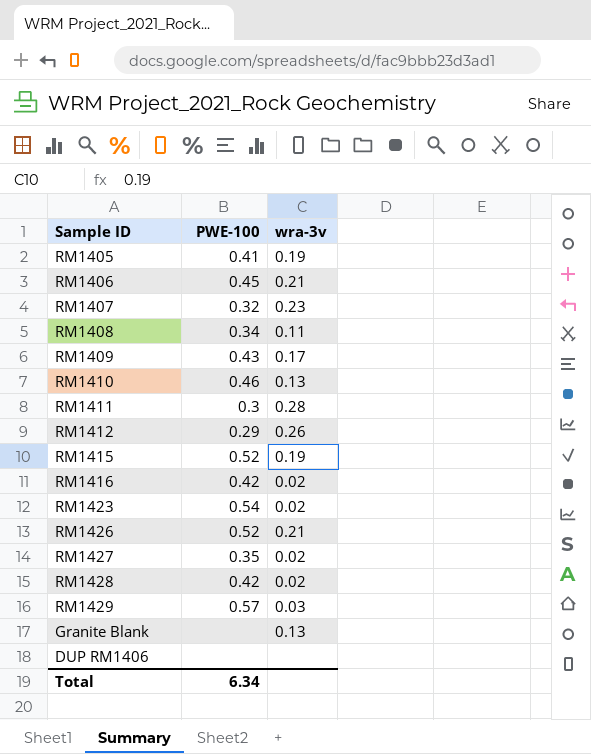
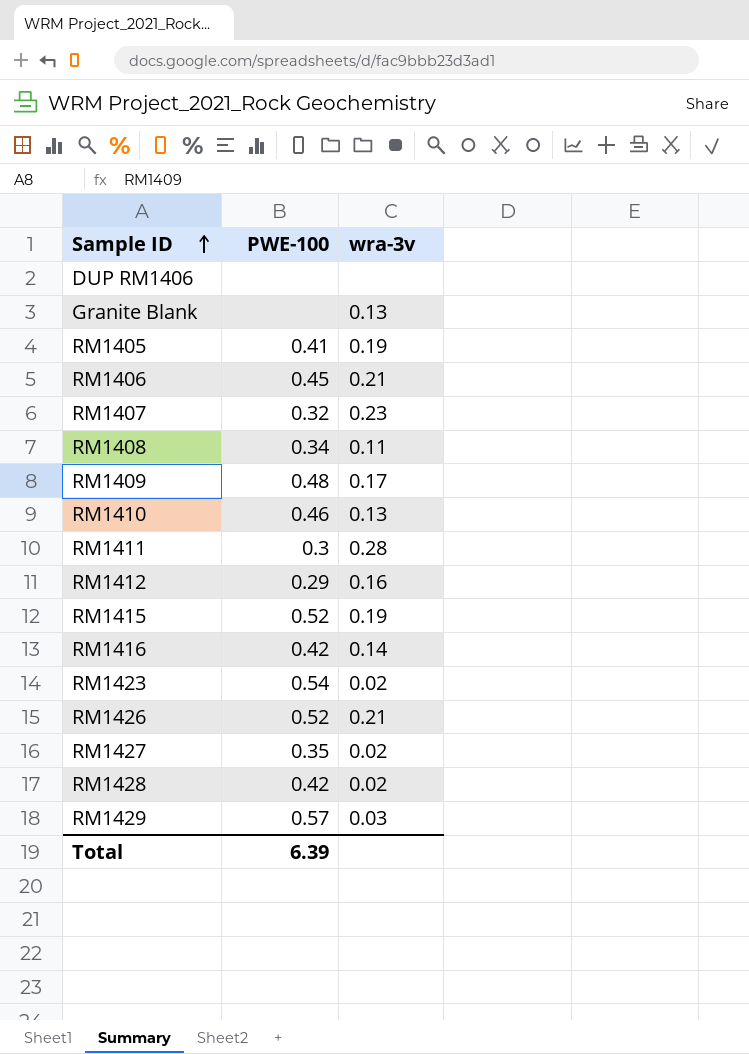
row order: none -> Sample ID ascending
RM1409 | PWE-100: 0.43 -> 0.48
RM1412 | wra-3v: 0.26 -> 0.16
RM1416 | wra-3v: 0.02 -> 0.14
Total | PWE-100: 6.34 -> 6.39

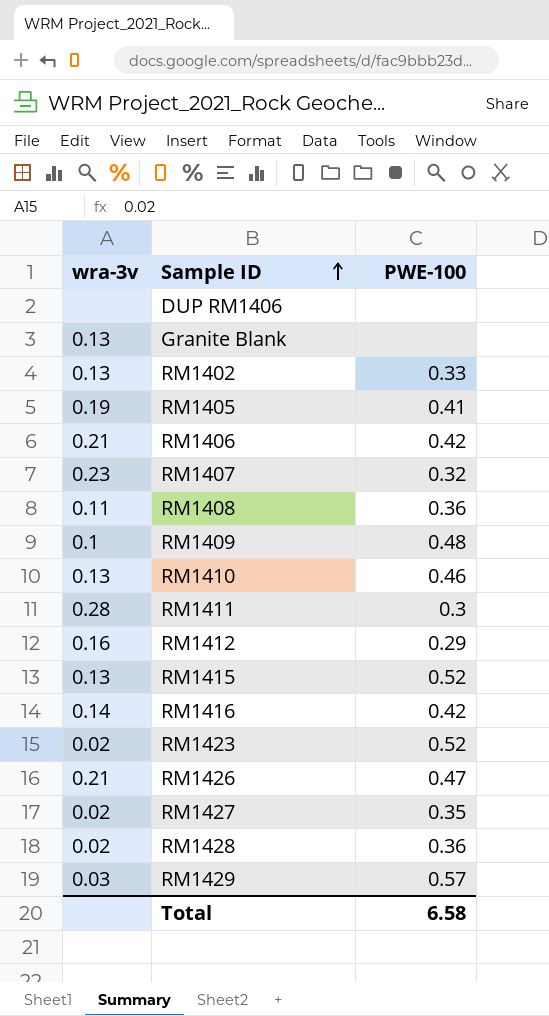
column wra-3v | position: 3 -> 1
row RM1402: none -> 0.13 | 0.33
RM1406 | PWE-100: 0.45 -> 0.42
RM1408 | PWE-100: 0.34 -> 0.36
RM1409 | wra-3v: 0.17 -> 0.1
RM1415 | wra-3v: 0.19 -> 0.13
RM1423 | PWE-100: 0.54 -> 0.52
RM1426 | PWE-100: 0.52 -> 0.47
RM1428 | PWE-100: 0.42 -> 0.36
Total | PWE-100: 6.39 -> 6.58

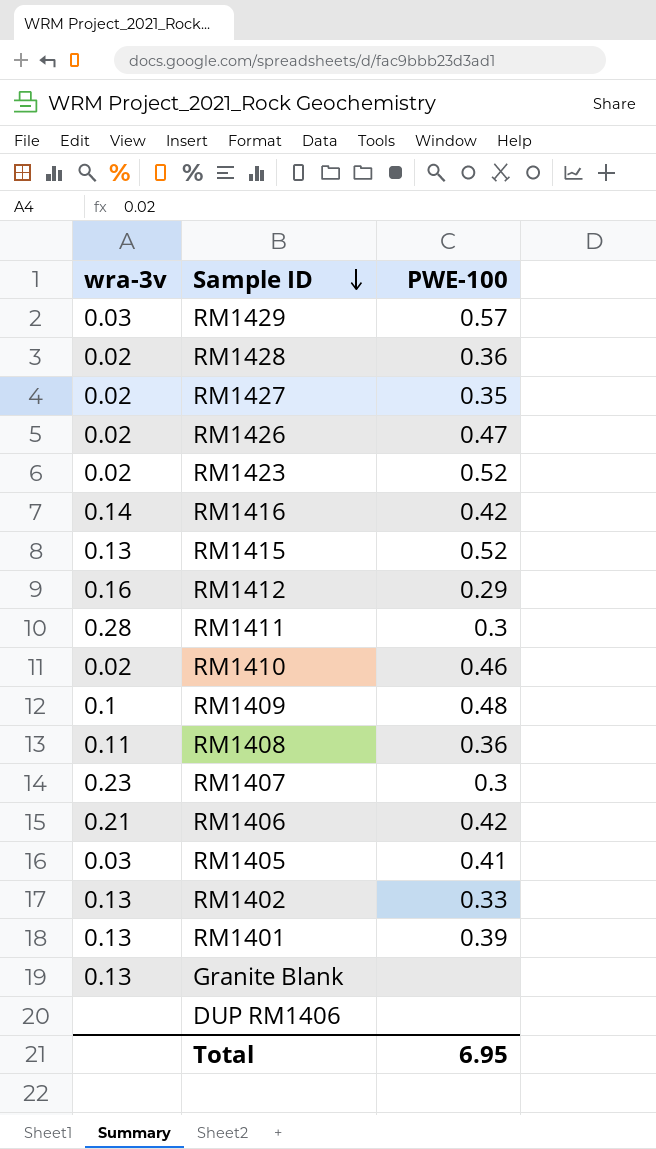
row order: Sample ID ascending -> Sample ID descending
RM1426 | wra-3v: 0.21 -> 0.02
RM1410 | wra-3v: 0.13 -> 0.02
RM1407 | PWE-100: 0.32 -> 0.3
RM1405 | wra-3v: 0.19 -> 0.03
row RM1401: none -> 0.13 | 0.39
Total | PWE-100: 6.58 -> 6.95

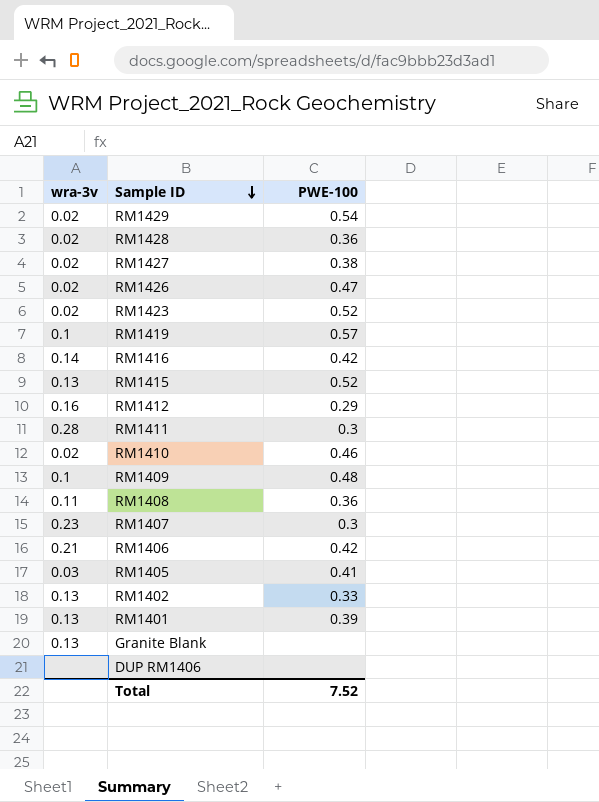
RM1429 | wra-3v: 0.03 -> 0.02
RM1429 | PWE-100: 0.57 -> 0.54
RM1427 | PWE-100: 0.35 -> 0.38
row RM1419: none -> 0.1 | 0.57
Total | PWE-100: 6.95 -> 7.52

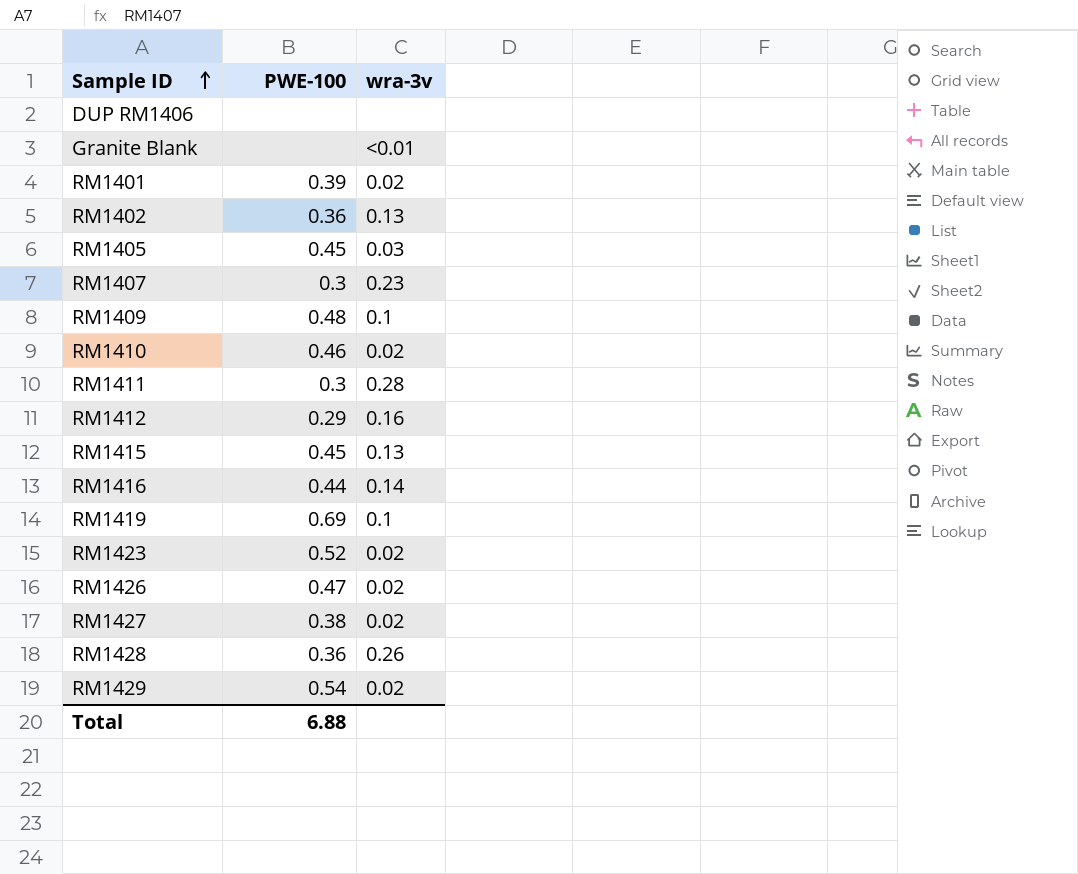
row order: Sample ID descending -> Sample ID ascending
column wra-3v | position: 1 -> 3
row RM1408: 0.11 | 0.36 -> none
row RM1406: 0.21 | 0.42 -> none
Granite Blank | wra-3v: 0.13 -> <0.01
RM1401 | wra-3v: 0.13 -> 0.02
RM1402 | PWE-100: 0.33 -> 0.36
RM1405 | PWE-100: 0.41 -> 0.45
RM1415 | PWE-100: 0.52 -> 0.45
RM1416 | PWE-100: 0.42 -> 0.44
RM1419 | PWE-100: 0.57 -> 0.69
RM1428 | wra-3v: 0.02 -> 0.26
Total | PWE-100: 7.52 -> 6.88

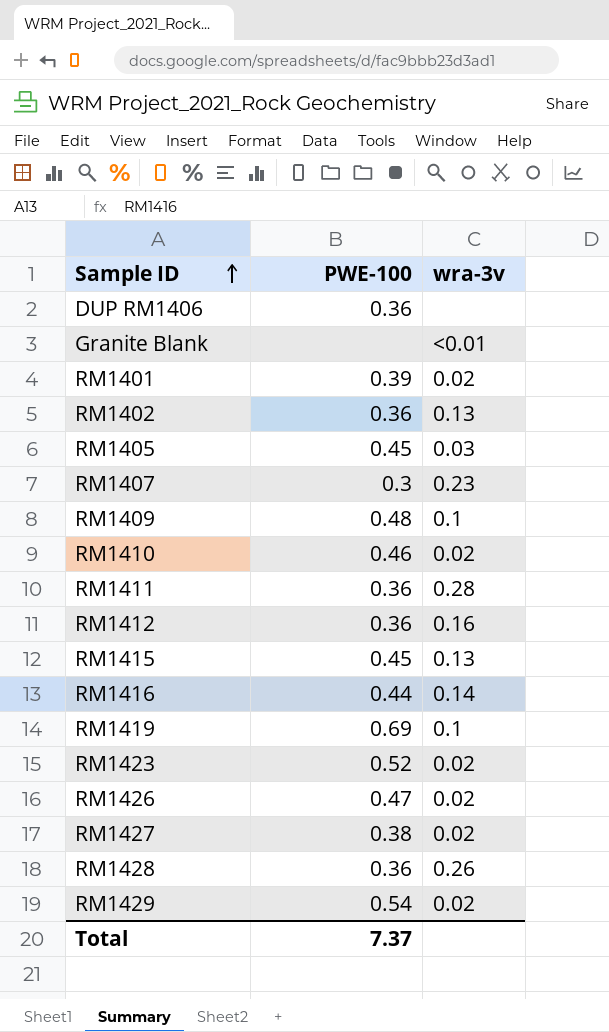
DUP RM1406 | PWE-100: none -> 0.36
RM1411 | PWE-100: 0.3 -> 0.36
RM1412 | PWE-100: 0.29 -> 0.36
Total | PWE-100: 6.88 -> 7.37

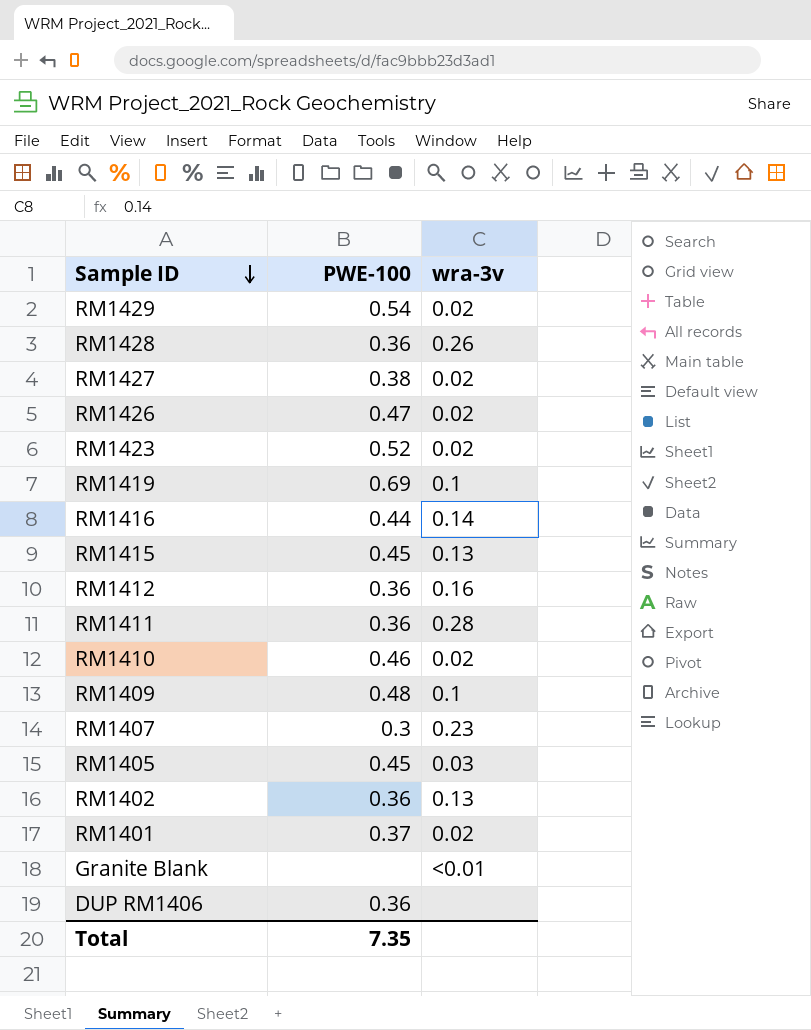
row order: Sample ID ascending -> Sample ID descending
RM1401 | PWE-100: 0.39 -> 0.37
Total | PWE-100: 7.37 -> 7.35

